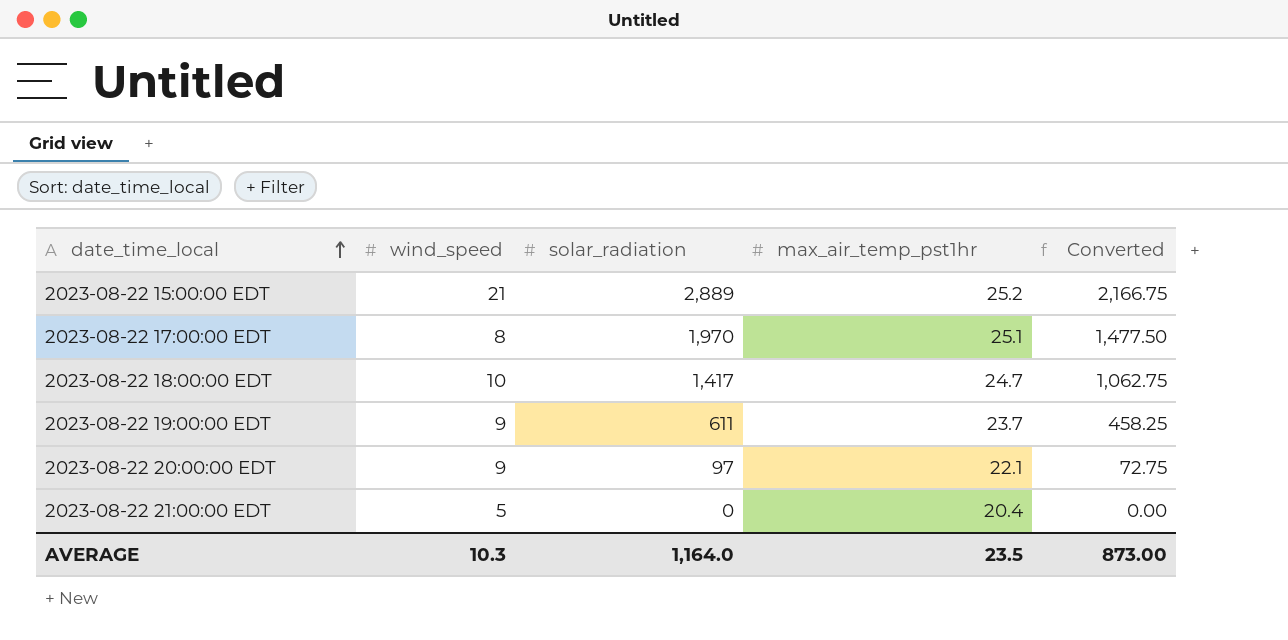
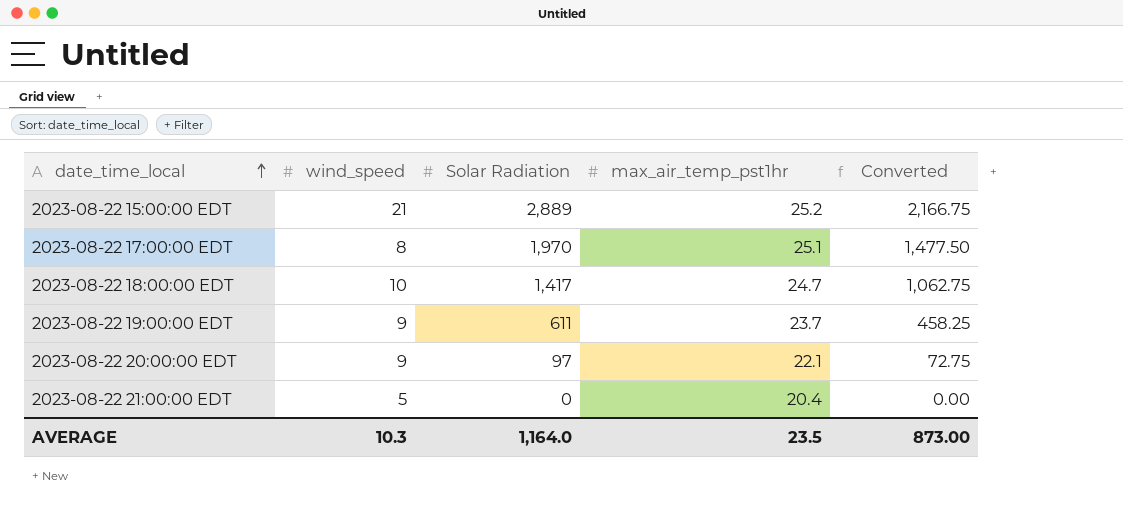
column name: solar_radiation -> Solar Radiation

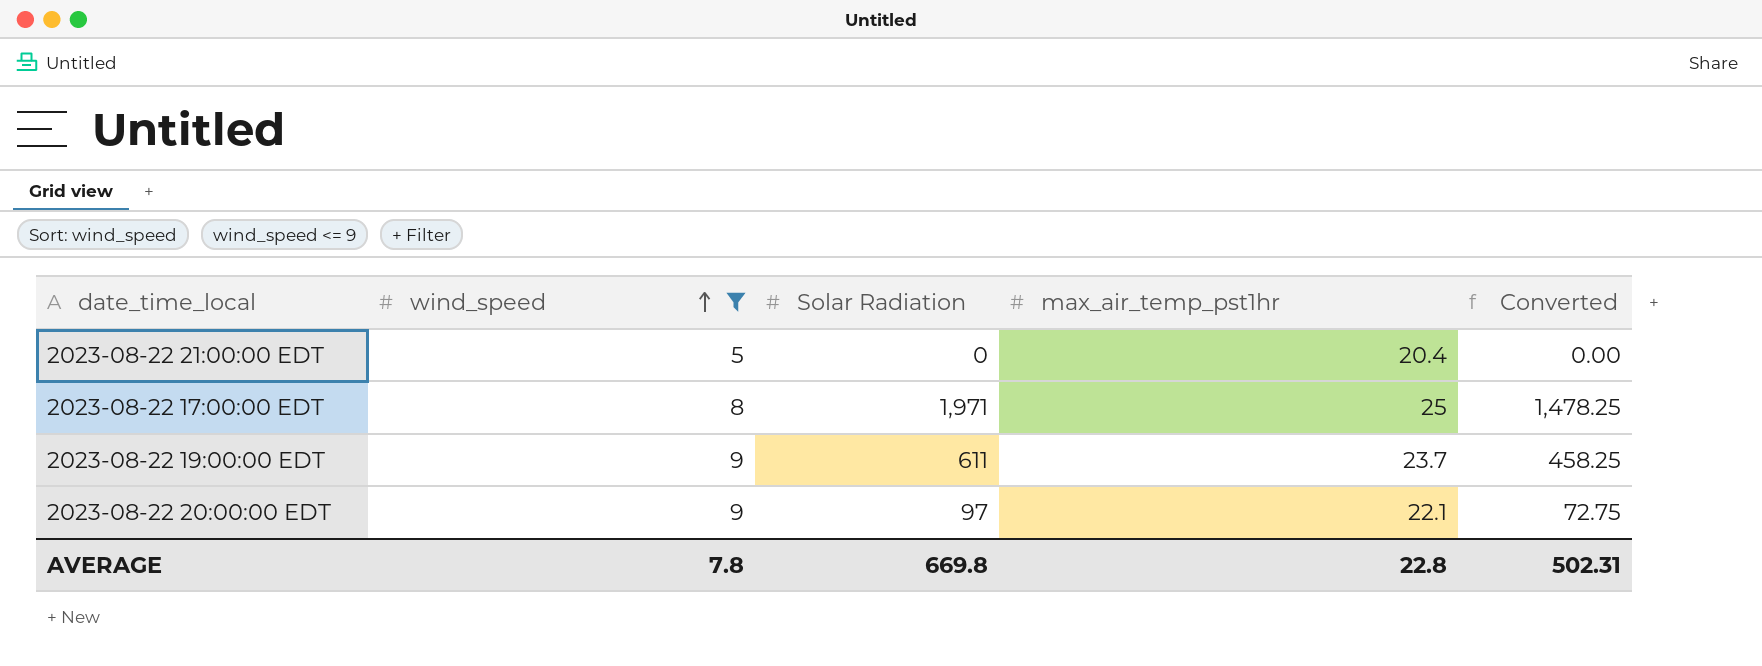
filter: none -> wind_speed <= 9
row order: date_time_local ascending -> wind_speed ascending
2023-08-22 17:00:00 EDT | Solar Radiation: 1,970 -> 1,971
2023-08-22 17:00:00 EDT | max_air_temp_pst1hr: 25.1 -> 25
2023-08-22 17:00:00 EDT | Converted: 1,477.50 -> 1,478.25
AVERAGE | wind_speed: 10.3 -> 7.8
AVERAGE | Solar Radiation: 1,164.0 -> 669.8
AVERAGE | max_air_temp_pst1hr: 23.5 -> 22.8
AVERAGE | Converted: 873.00 -> 502.31

